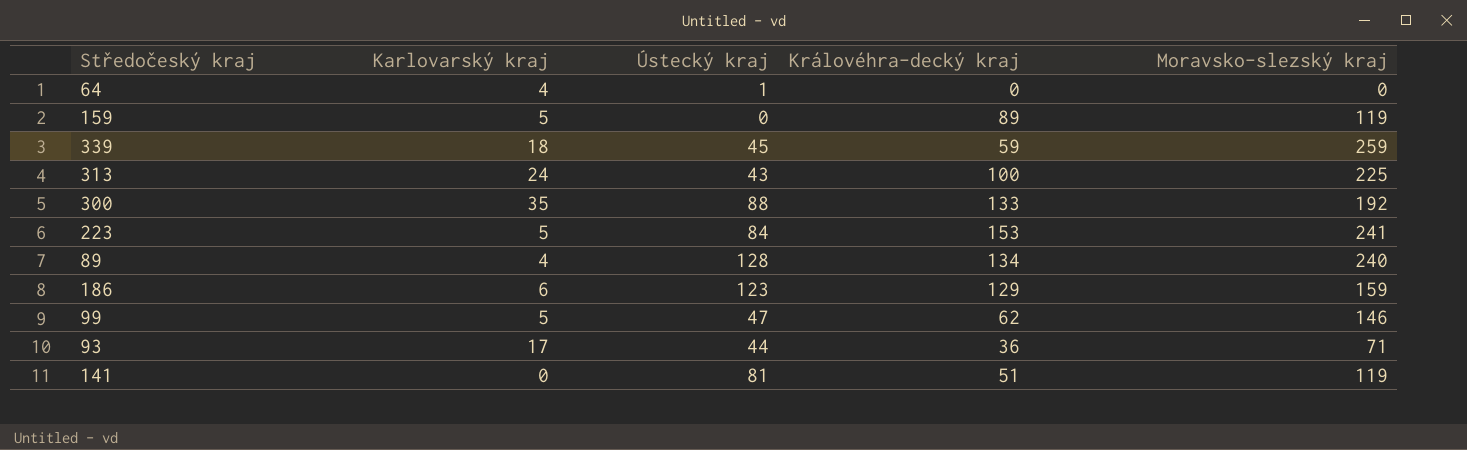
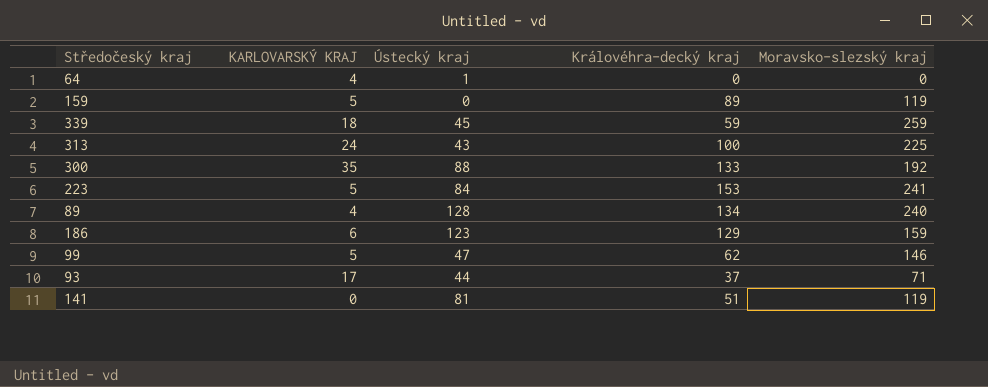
column name: Karlovarský kraj -> KARLOVARSKÝ KRAJ
93 | Královéhra-decký kraj: 36 -> 37

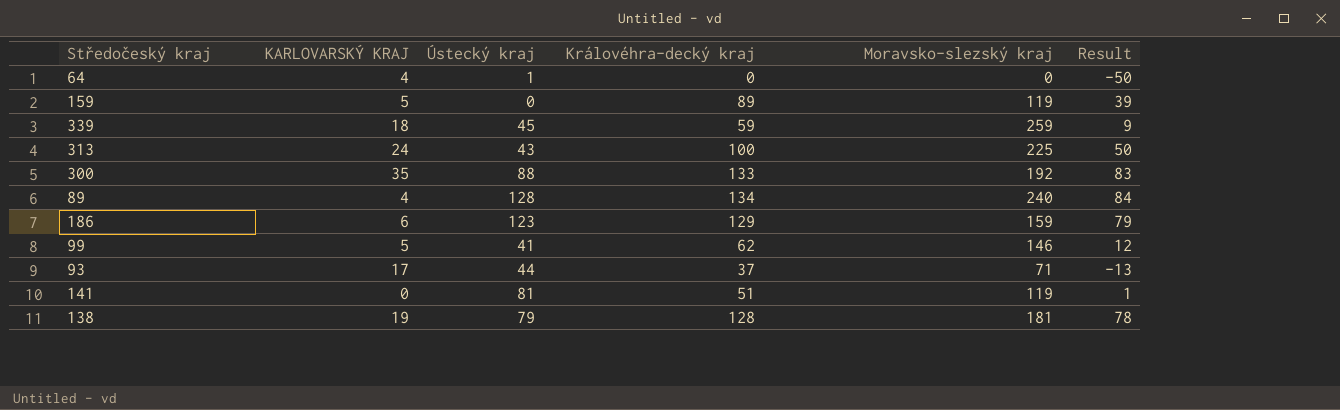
column Result | formula: none -> [Královéhra-decký kraj] - 50
row 223: 5 | 84 | 153 | 241 -> none
99 | Ústecký kraj: 47 -> 41
row 138: none -> 19 | 79 | 128 | 181 | 78

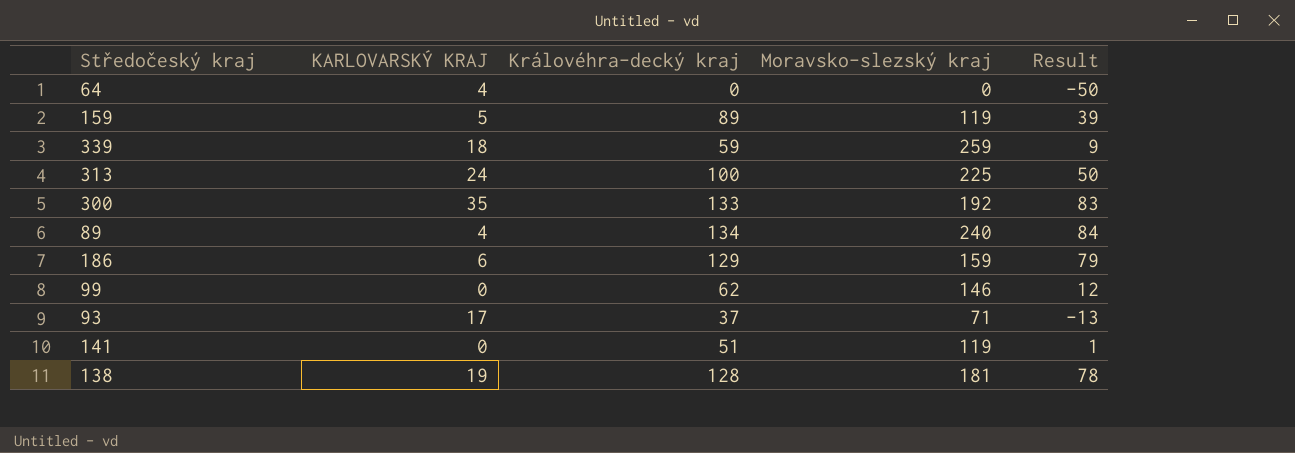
column Ústecký kraj | position: 3 -> none
99 | KARLOVARSKÝ KRAJ: 5 -> 0

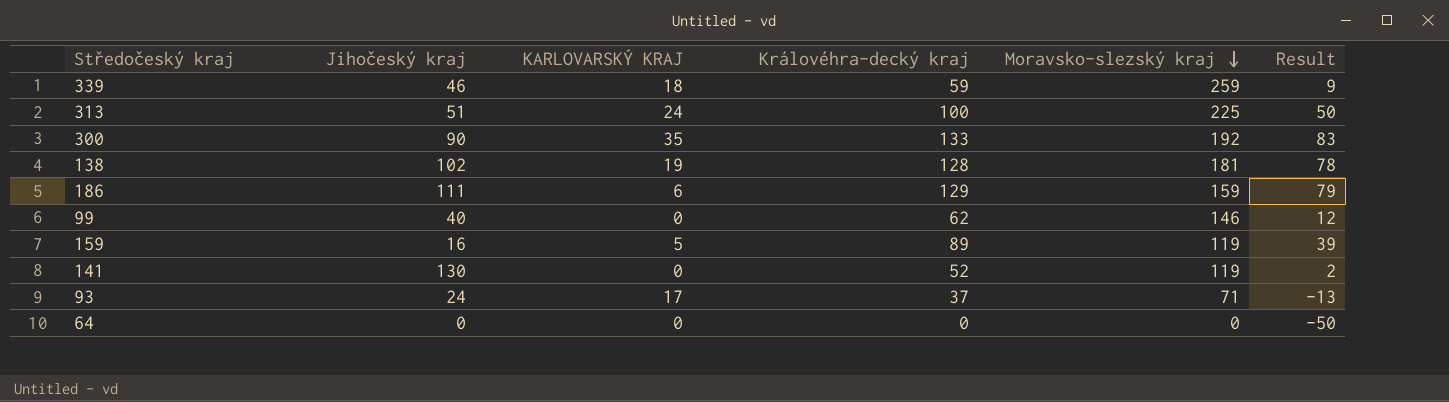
row order: none -> Moravsko-slezský kraj descending
column Jihočeský kraj | position: none -> 2
row 89: 4 | 134 | 240 | 84 -> none
141 | Královéhra-decký kraj: 51 -> 52
141 | Result: 1 -> 2
64 | KARLOVARSKÝ KRAJ: 4 -> 0

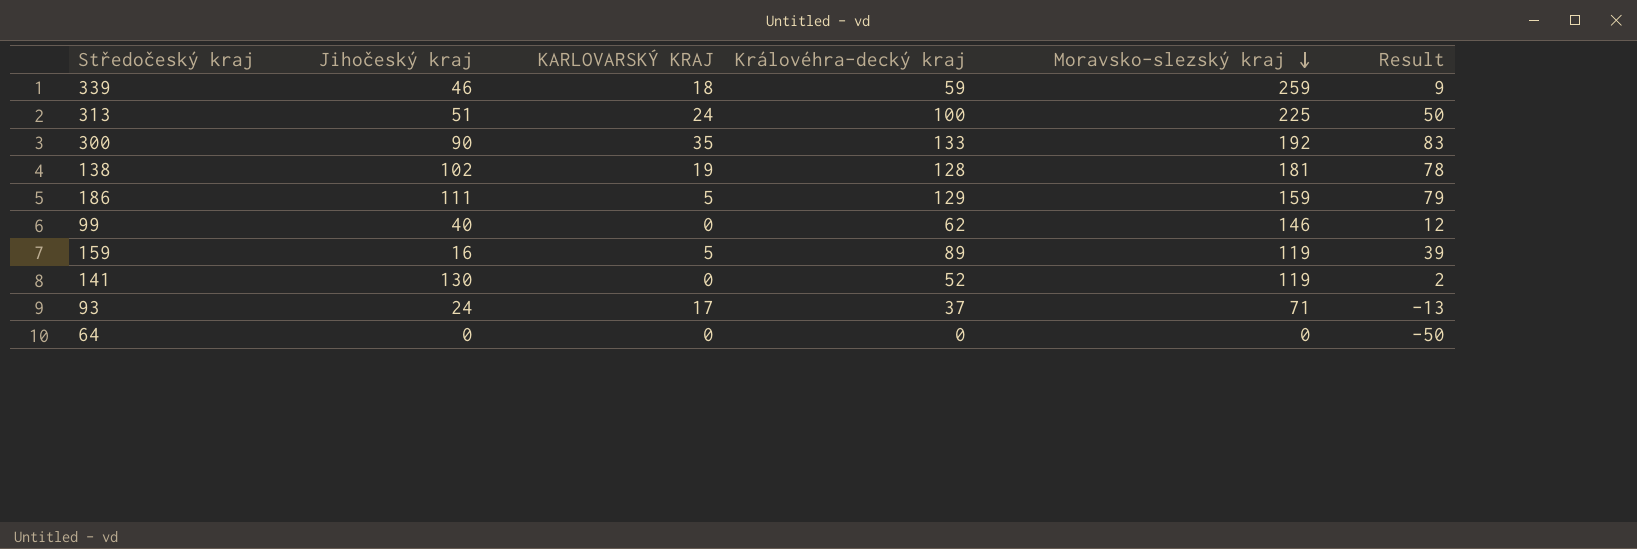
186 | KARLOVARSKÝ KRAJ: 6 -> 5

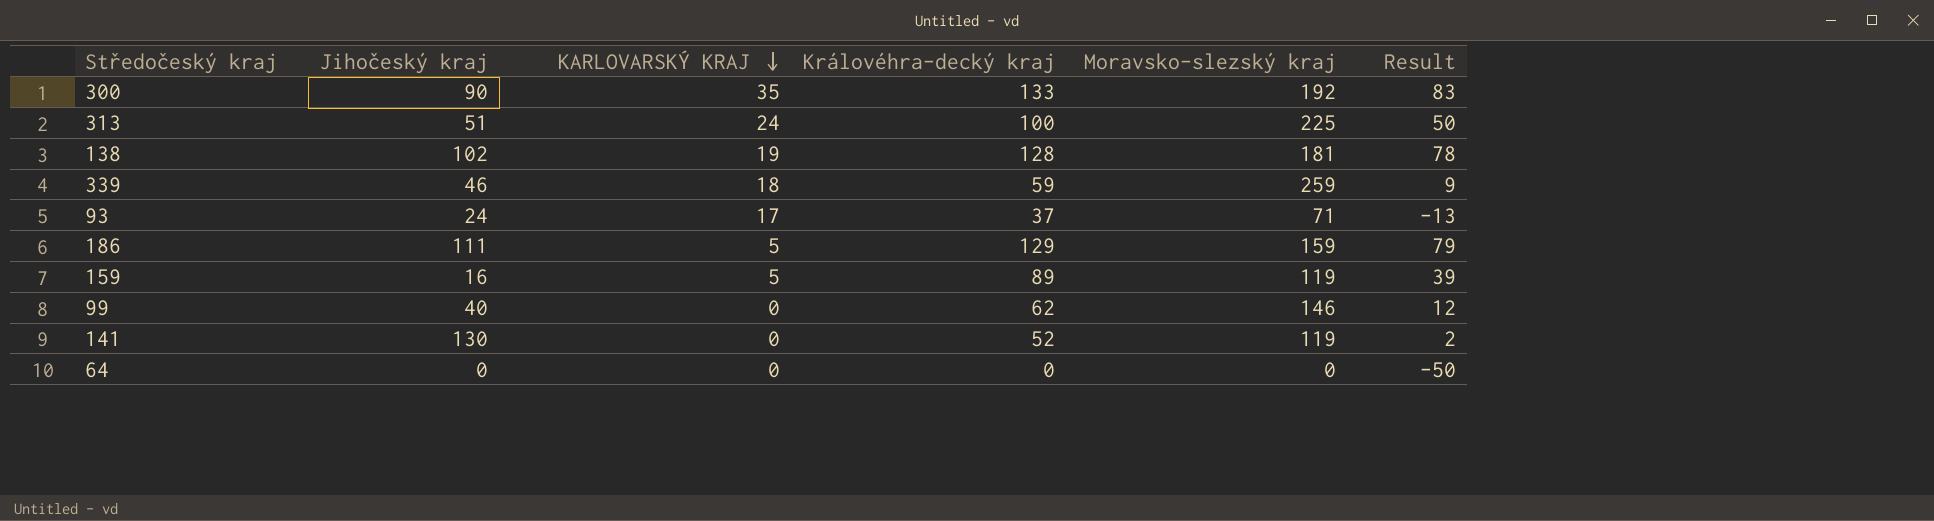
row order: Moravsko-slezský kraj descending -> KARLOVARSKÝ KRAJ descending

